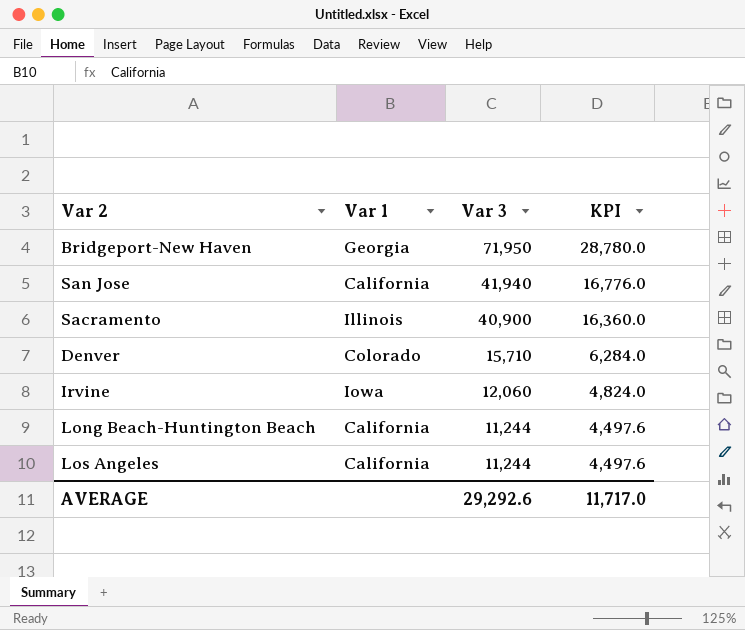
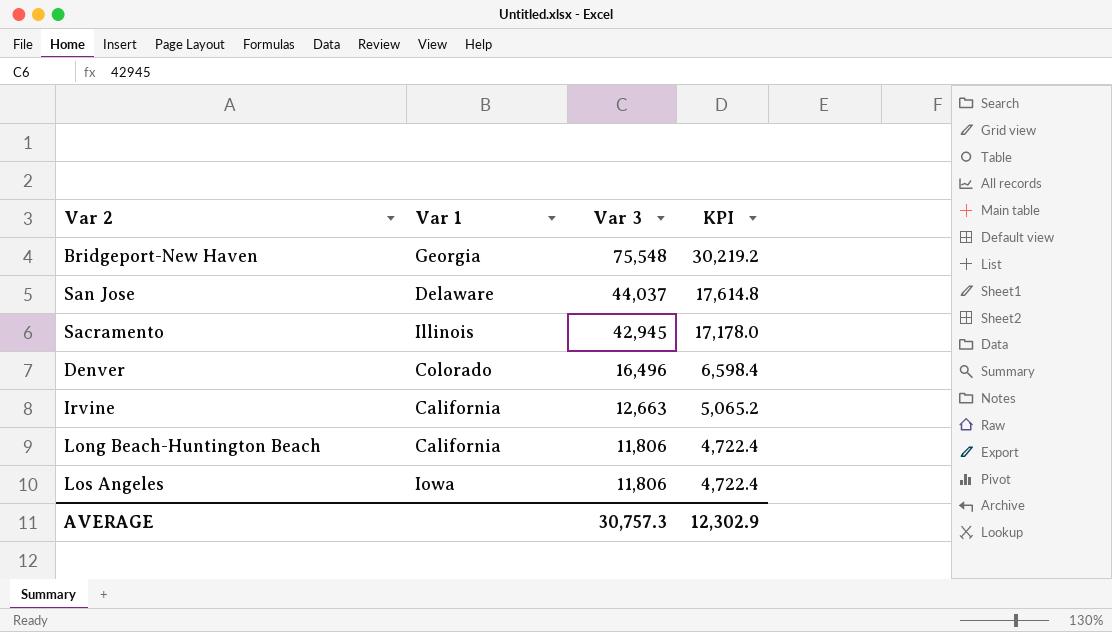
Bridgeport-New Haven | Var 3: 71,950 -> 75,548
Bridgeport-New Haven | KPI: 28,780.0 -> 30,219.2
San Jose | Var 1: California -> Delaware
San Jose | Var 3: 41,940 -> 44,037
San Jose | KPI: 16,776.0 -> 17,614.8
Sacramento | Var 3: 40,900 -> 42,945
Sacramento | KPI: 16,360.0 -> 17,178.0
Denver | Var 3: 15,710 -> 16,496
Denver | KPI: 6,284.0 -> 6,598.4
Irvine | Var 1: Iowa -> California
Irvine | Var 3: 12,060 -> 12,663
Irvine | KPI: 4,824.0 -> 5,065.2
Long Beach-Huntington Beach | Var 3: 11,244 -> 11,806
Long Beach-Huntington Beach | KPI: 4,497.6 -> 4,722.4
Los Angeles | Var 1: California -> Iowa
Los Angeles | Var 3: 11,244 -> 11,806
Los Angeles | KPI: 4,497.6 -> 4,722.4
AVERAGE | Var 3: 29,292.6 -> 30,757.3
AVERAGE | KPI: 11,717.0 -> 12,302.9

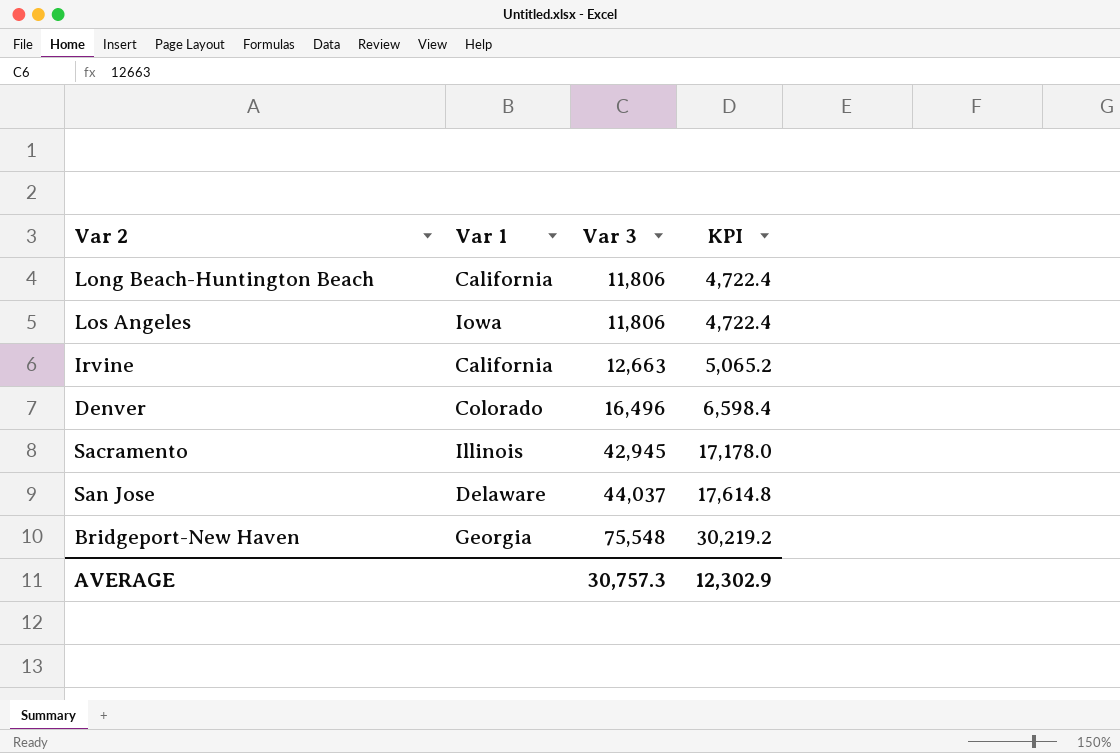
row order: Var 3 descending -> Var 3 ascending

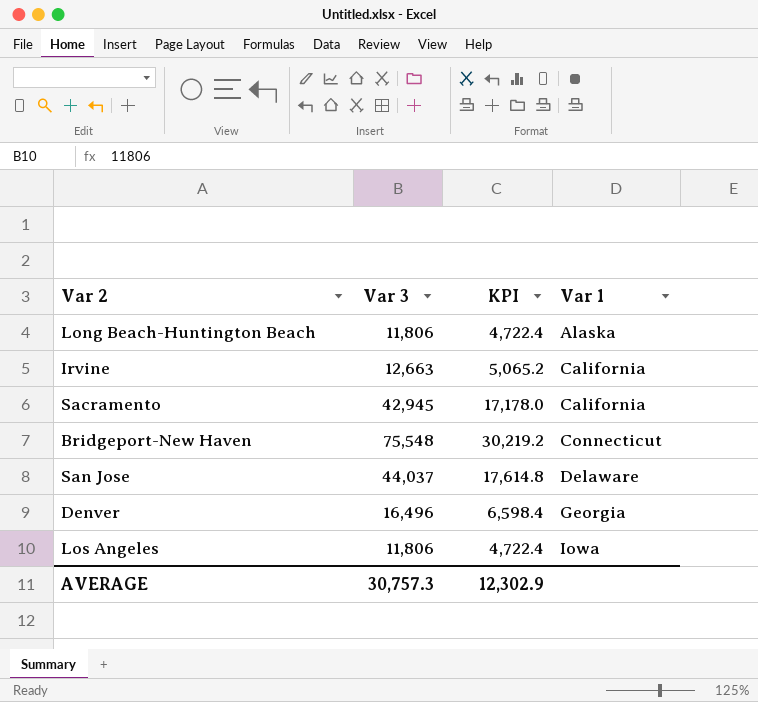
row order: Var 3 ascending -> Var 1 ascending
column Var 1 | position: 2 -> 4
Long Beach-Huntington Beach | Var 1: California -> Alaska
Sacramento | Var 1: Illinois -> California
Bridgeport-New Haven | Var 1: Georgia -> Connecticut
Denver | Var 1: Colorado -> Georgia

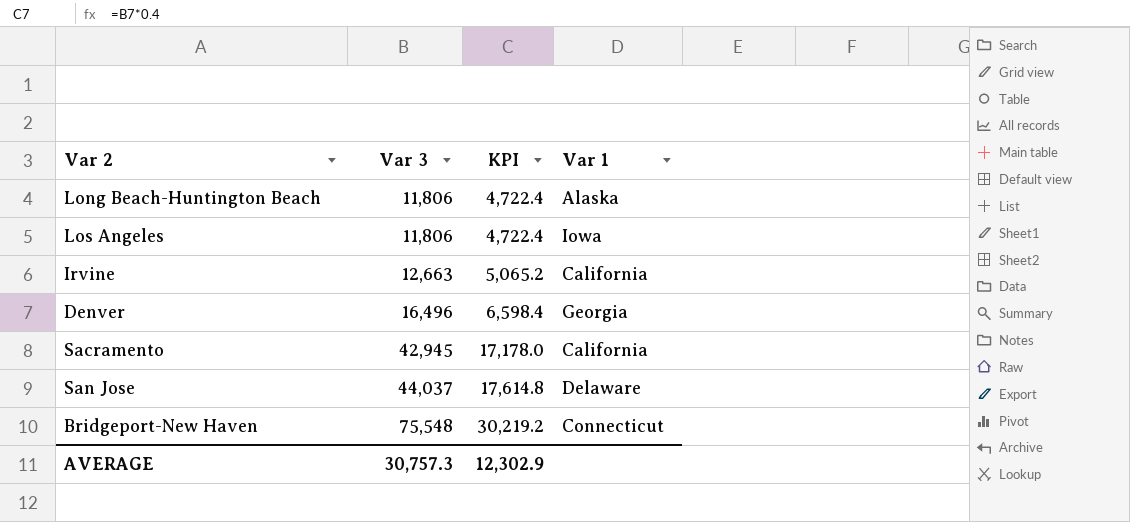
row order: Var 1 ascending -> Var 3 ascending

